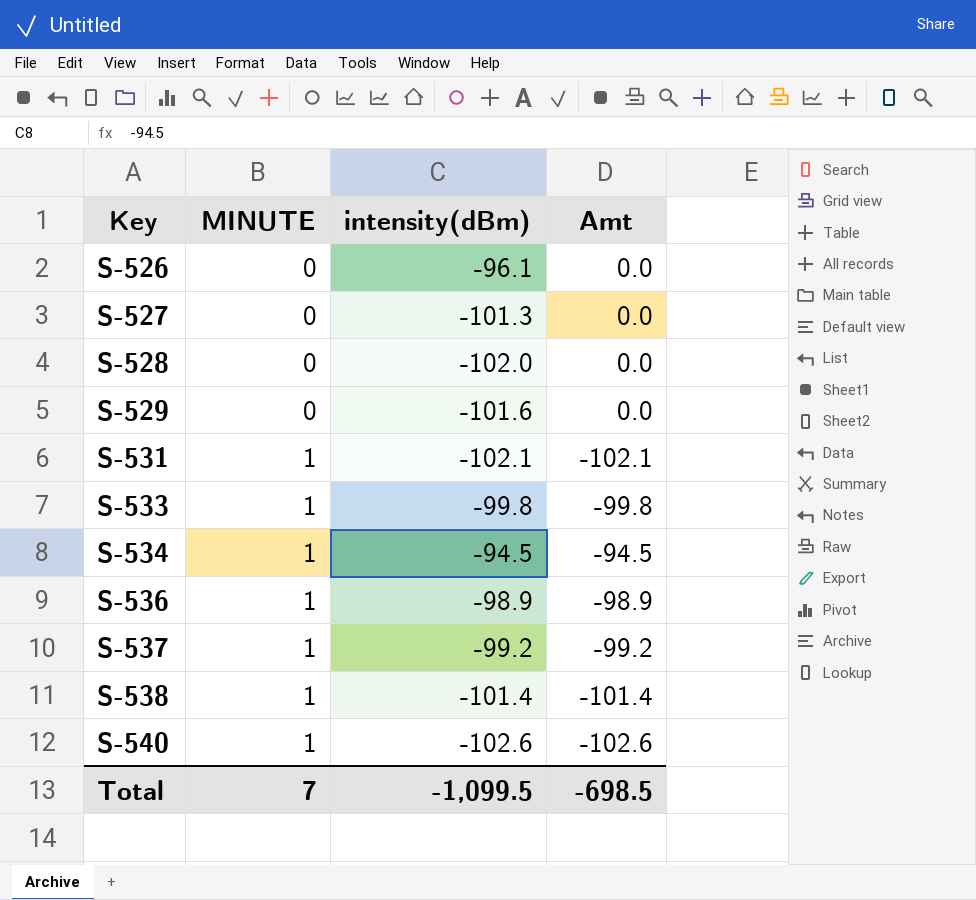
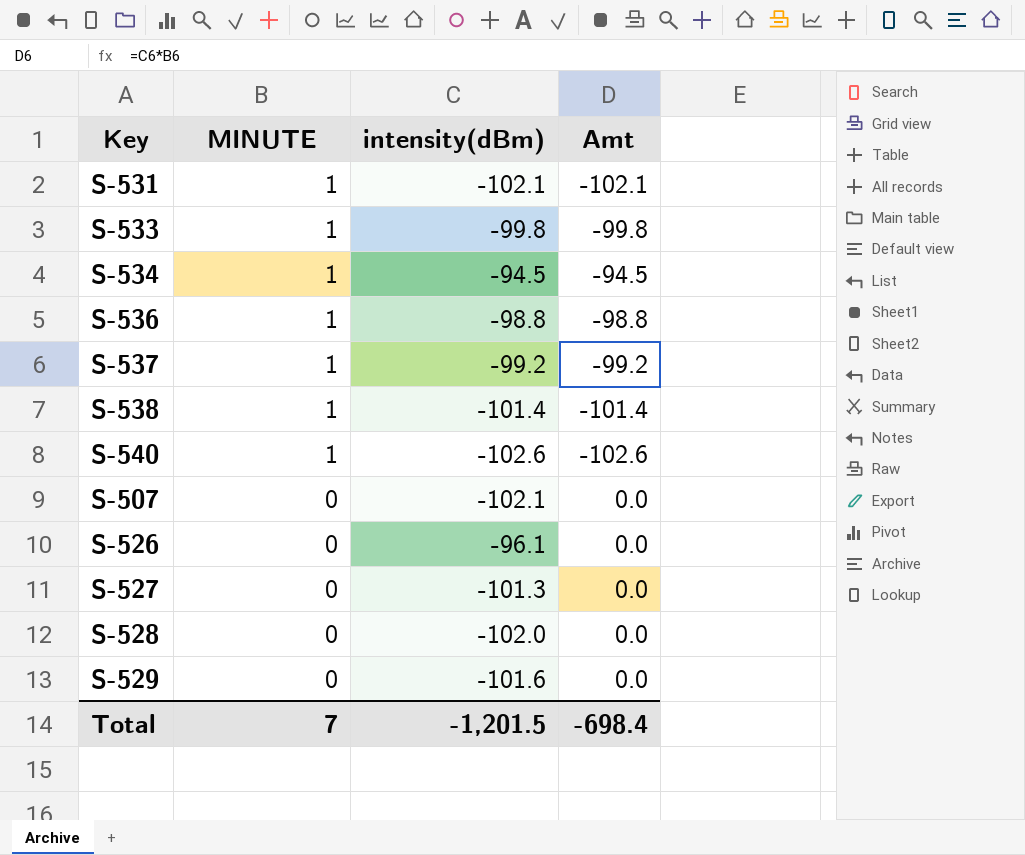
row order: Key ascending -> MINUTE descending
S-536 | intensity(dBm): -98.9 -> -98.8
S-536 | Amt: -98.9 -> -98.8
row S-507: none -> 0 | -102.1 | 0.0
Total | intensity(dBm): -1,099.5 -> -1,201.5
Total | Amt: -698.5 -> -698.4

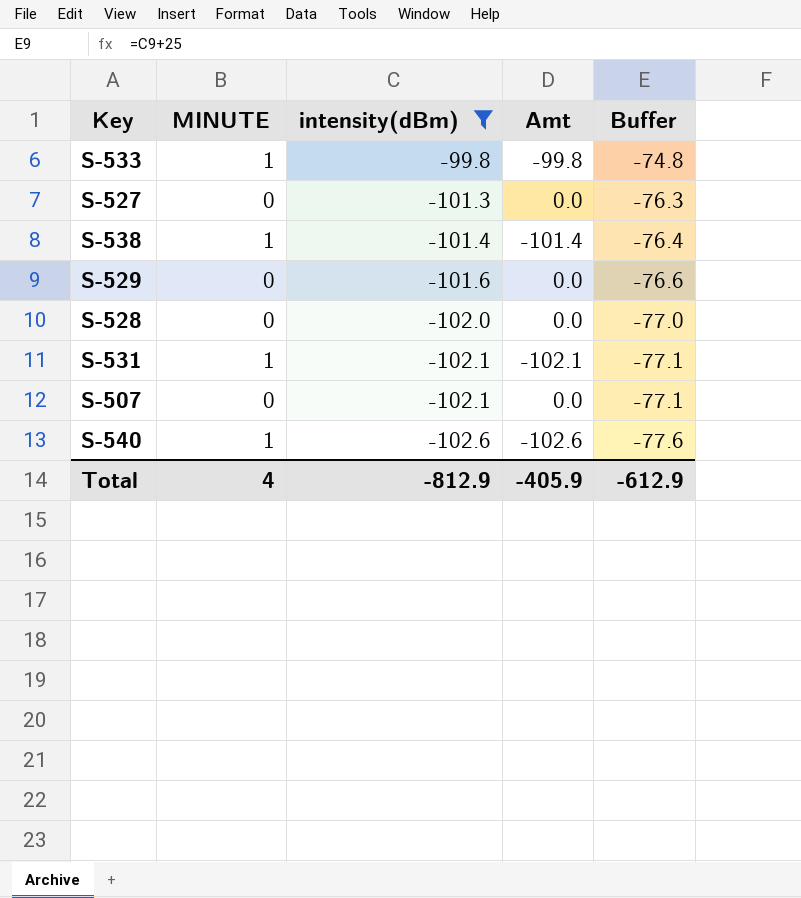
filter: none -> intensity(dBm) <= -99.8
row order: MINUTE descending -> intensity(dBm) descending
column Buffer | formula: none -> [intensity(dBm)] + 25
Total | MINUTE: 7 -> 4
Total | intensity(dBm): -1,201.5 -> -812.9
Total | Amt: -698.4 -> -405.9

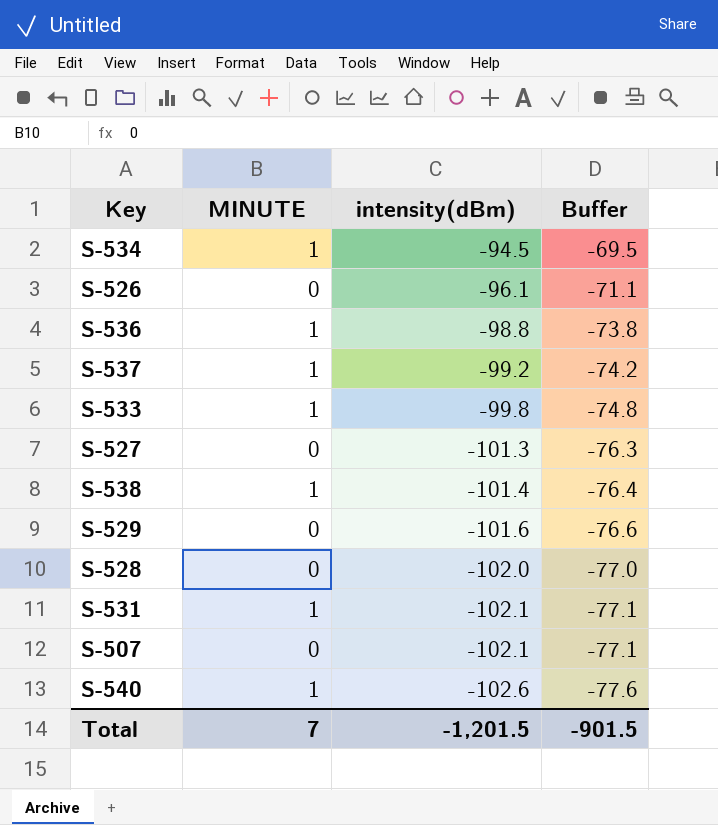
filter: intensity(dBm) <= -99.8 -> none
column Amt | formula: [MINUTE] * [intensity(dBm)] -> none
Total | MINUTE: 4 -> 7
Total | intensity(dBm): -812.9 -> -1,201.5
Total | Buffer: -612.9 -> -901.5

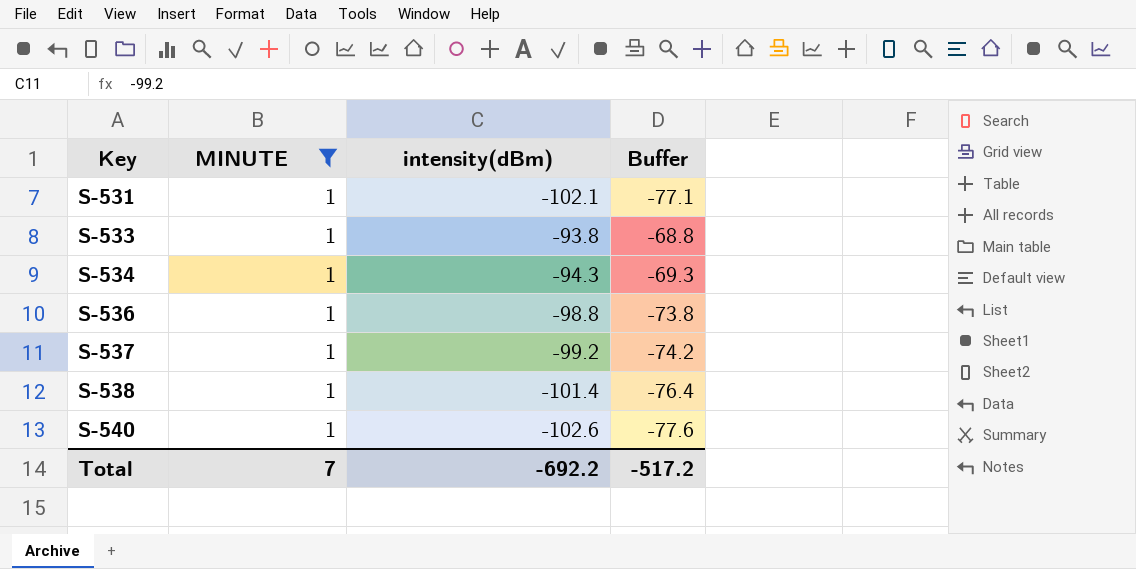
filter: none -> MINUTE = 1
row order: intensity(dBm) descending -> Key ascending
S-533 | intensity(dBm): -99.8 -> -93.8
S-533 | Buffer: -74.8 -> -68.8
S-534 | intensity(dBm): -94.5 -> -94.3
S-534 | Buffer: -69.5 -> -69.3
Total | intensity(dBm): -1,201.5 -> -692.2
Total | Buffer: -901.5 -> -517.2

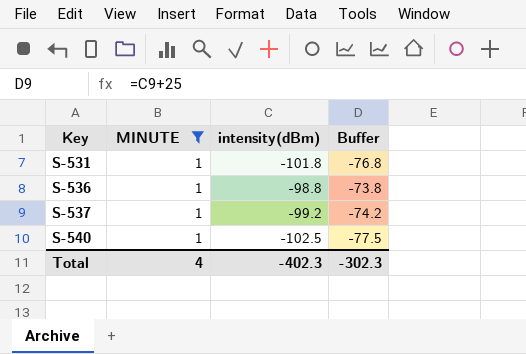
row S-533: 1 | -93.8 | -68.8 -> none
row S-534: 1 | -94.3 | -69.3 -> none
row S-538: 1 | -101.4 | -76.4 -> none
S-531 | intensity(dBm): -102.1 -> -101.8
S-531 | Buffer: -77.1 -> -76.8
S-540 | intensity(dBm): -102.6 -> -102.5
S-540 | Buffer: -77.6 -> -77.5
Total | MINUTE: 7 -> 4
Total | intensity(dBm): -692.2 -> -402.3
Total | Buffer: -517.2 -> -302.3

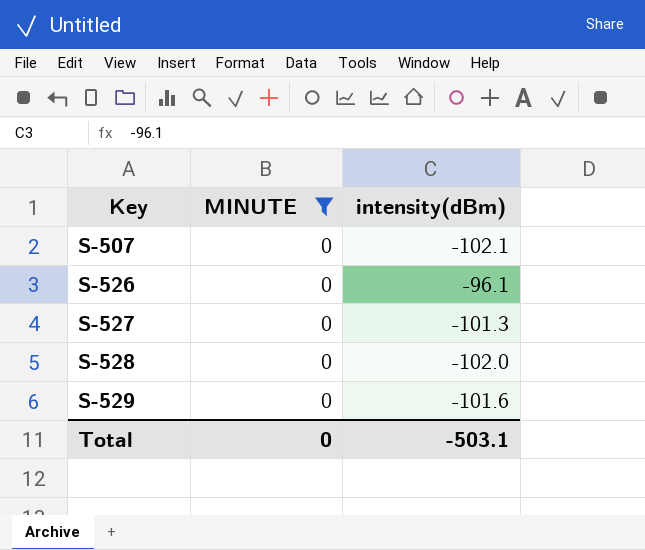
filter: MINUTE = 1 -> MINUTE = 0
column Buffer | formula: [intensity(dBm)] + 25 -> none
Total | MINUTE: 4 -> 0
Total | intensity(dBm): -402.3 -> -503.1

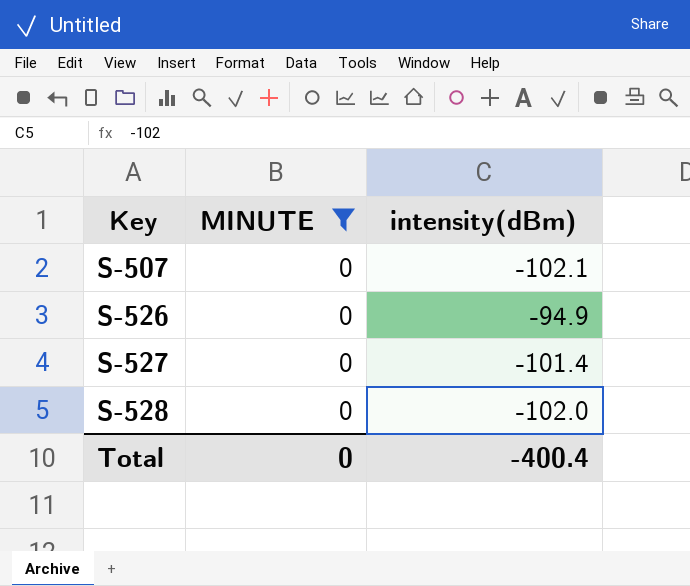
row S-529: 0 | -101.6 -> none
S-526 | intensity(dBm): -96.1 -> -94.9
S-527 | intensity(dBm): -101.3 -> -101.4
Total | intensity(dBm): -503.1 -> -400.4

